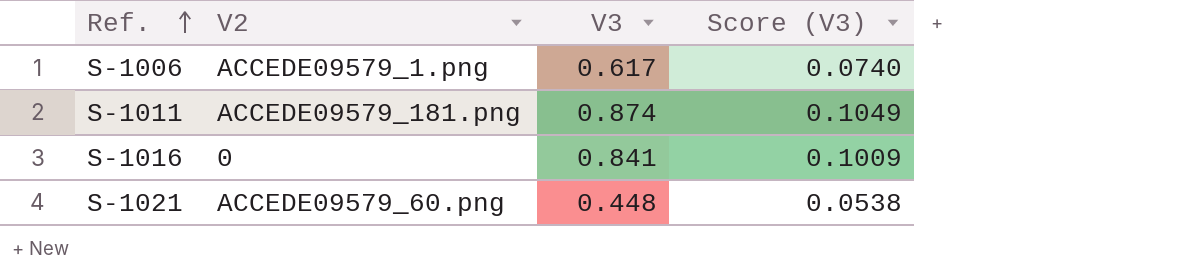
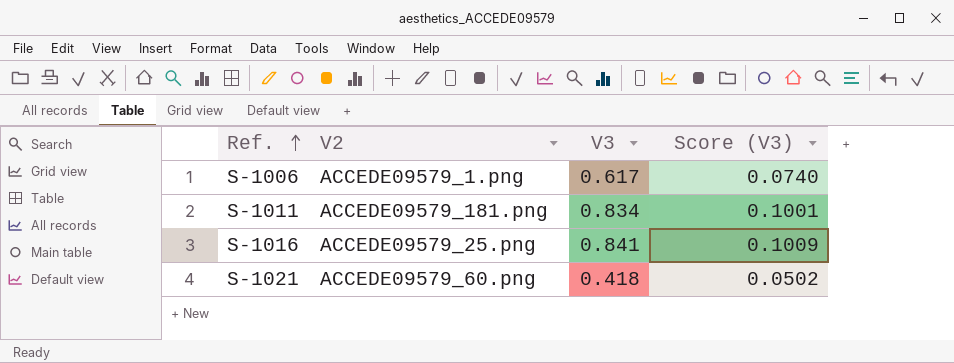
S-1011 | V3: 0.874 -> 0.834
S-1011 | Score (V3): 0.1049 -> 0.1001
S-1016 | V2: 0 -> ACCEDE09579_25.png
S-1021 | V3: 0.448 -> 0.418
S-1021 | Score (V3): 0.0538 -> 0.0502

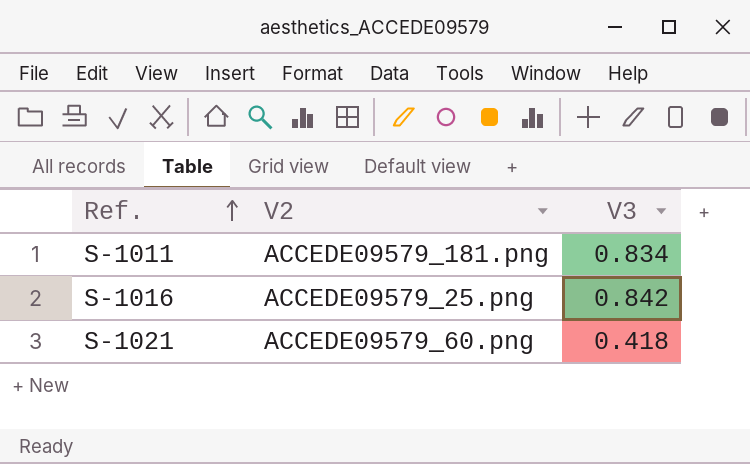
column Score (V3) | formula: [V3] * 0.12 -> none
row S-1006: ACCEDE09579_1.png | 0.617 | 0.0740 -> none
S-1016 | V3: 0.841 -> 0.842

